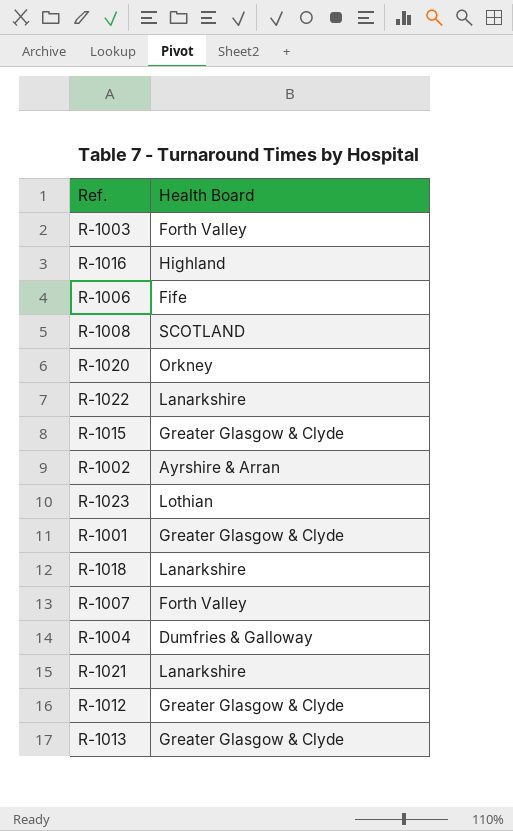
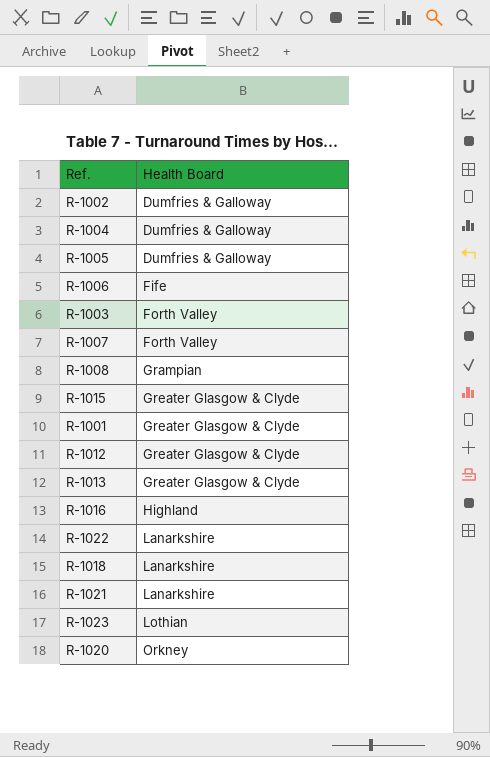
row order: none -> Health Board ascending
R-1002 | Health Board: Ayrshire & Arran -> Dumfries & Galloway
row R-1005: none -> Dumfries & Galloway
R-1008 | Health Board: SCOTLAND -> Grampian

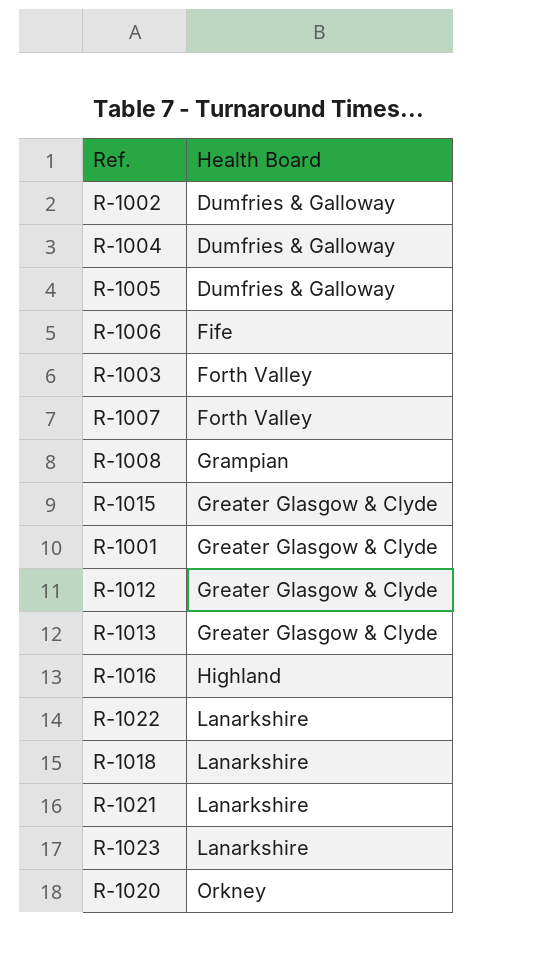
R-1023 | Health Board: Lothian -> Lanarkshire

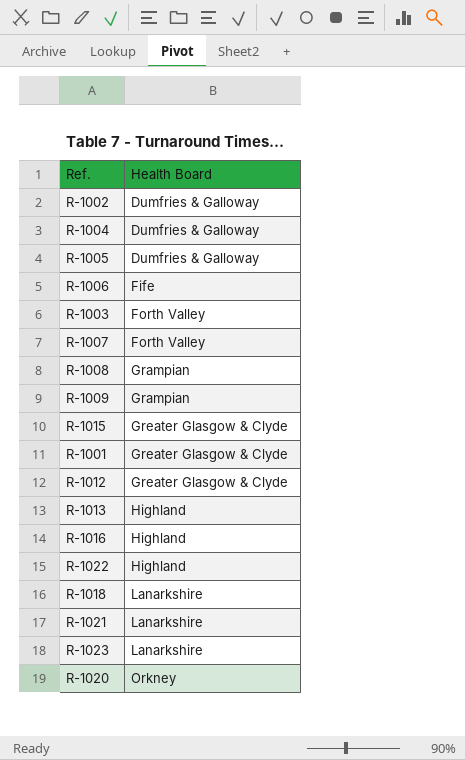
row R-1009: none -> Grampian
R-1013 | Health Board: Greater Glasgow & Clyde -> Highland
R-1022 | Health Board: Lanarkshire -> Highland

